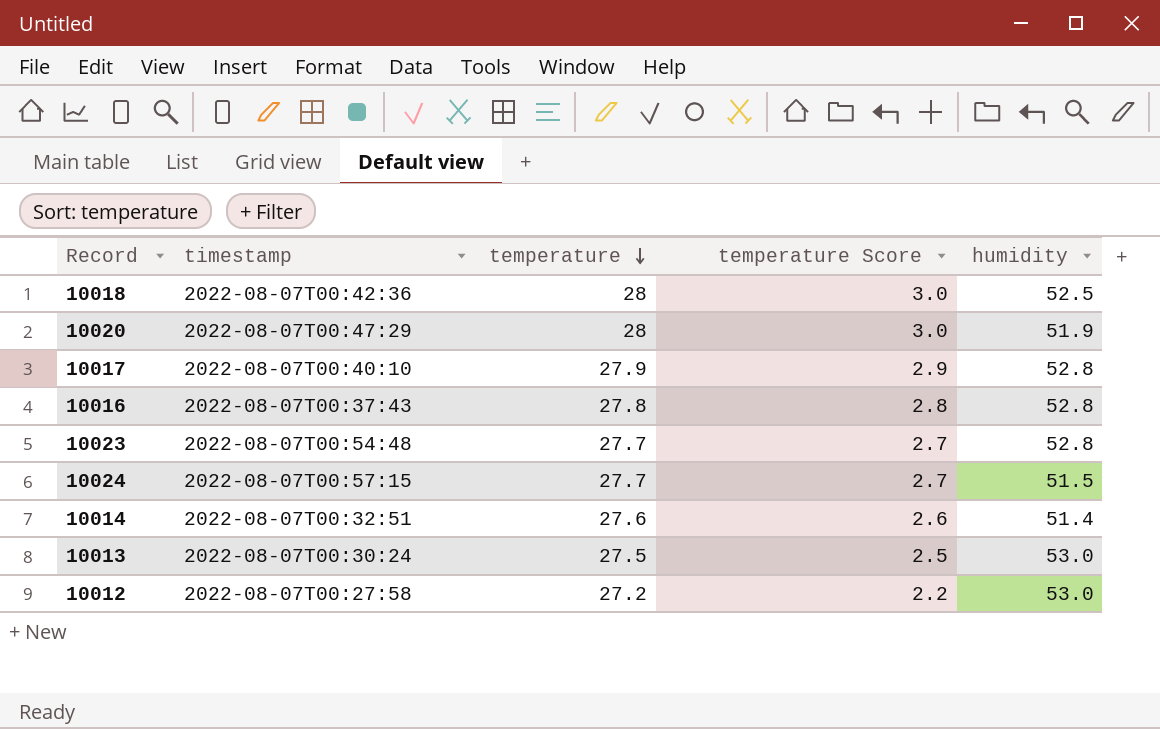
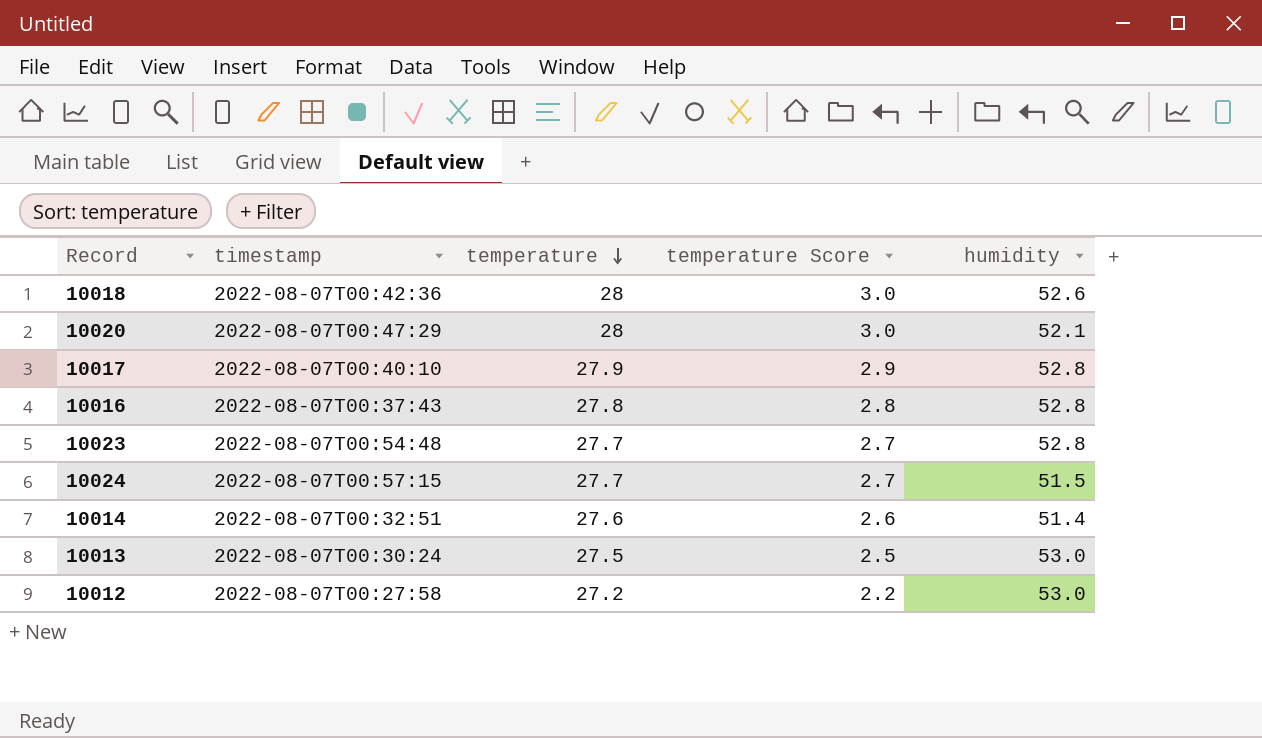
10018 | humidity: 52.5 -> 52.6
10020 | humidity: 51.9 -> 52.1

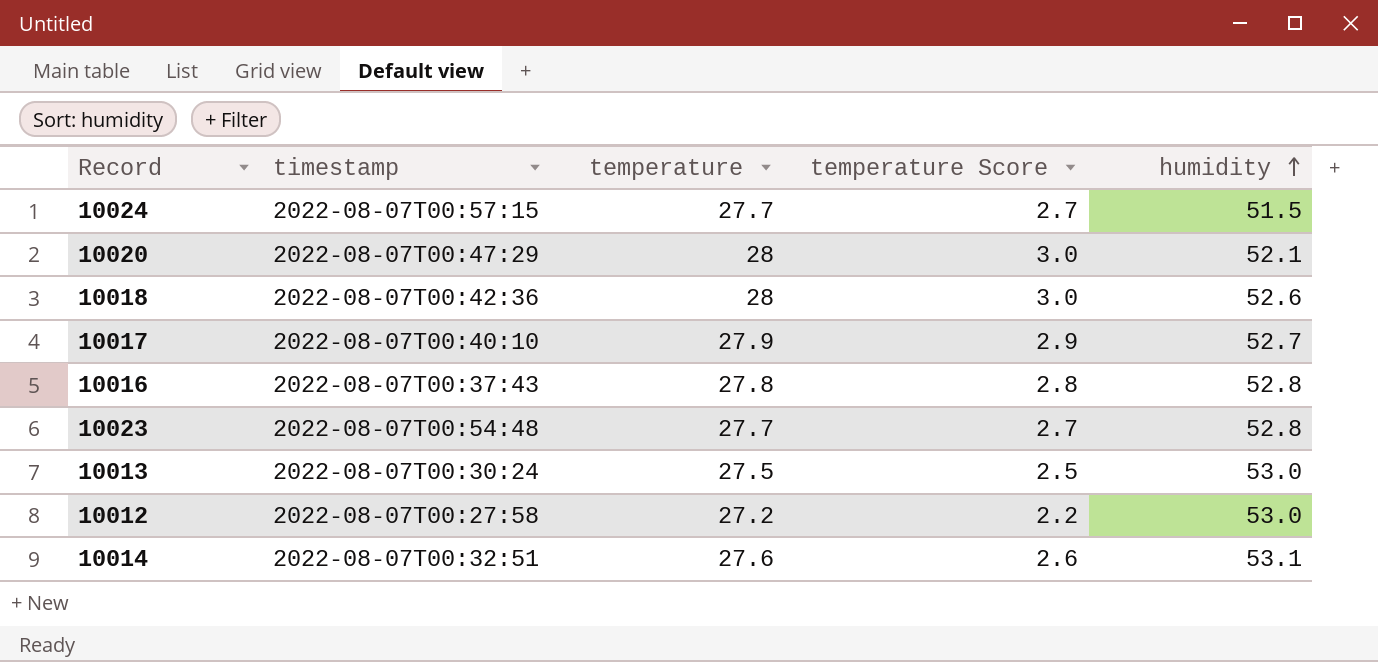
row order: temperature descending -> humidity ascending
10017 | humidity: 52.8 -> 52.7
10014 | humidity: 51.4 -> 53.1

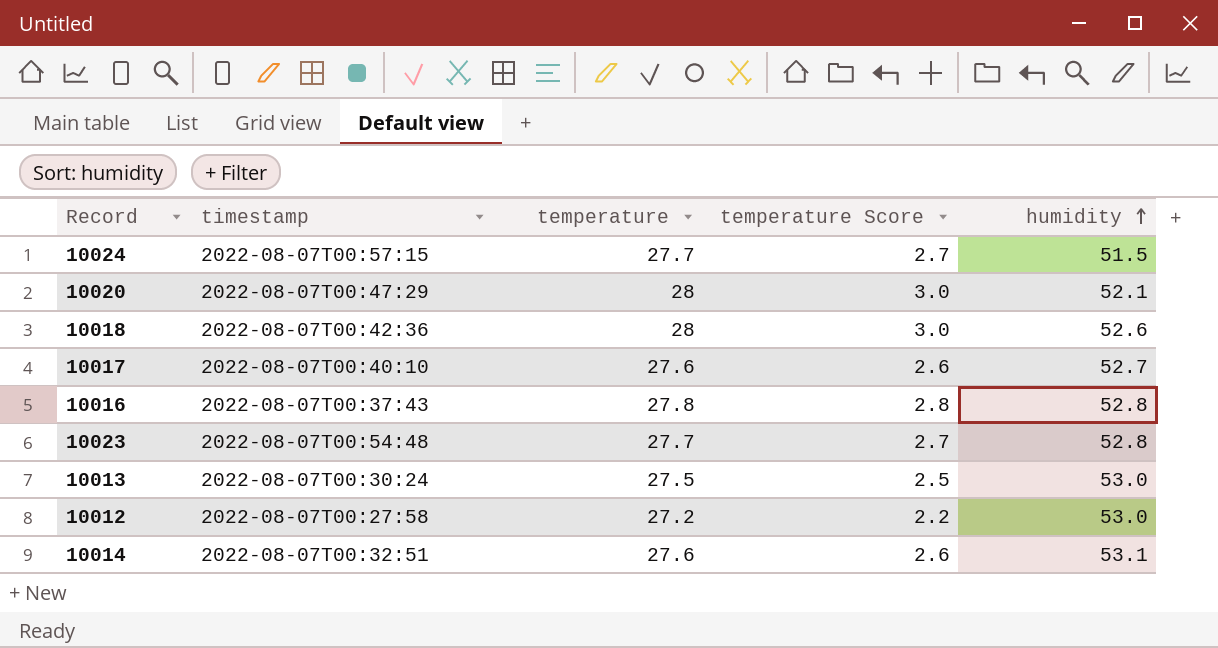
10017 | temperature: 27.9 -> 27.6
10017 | temperature Score: 2.9 -> 2.6

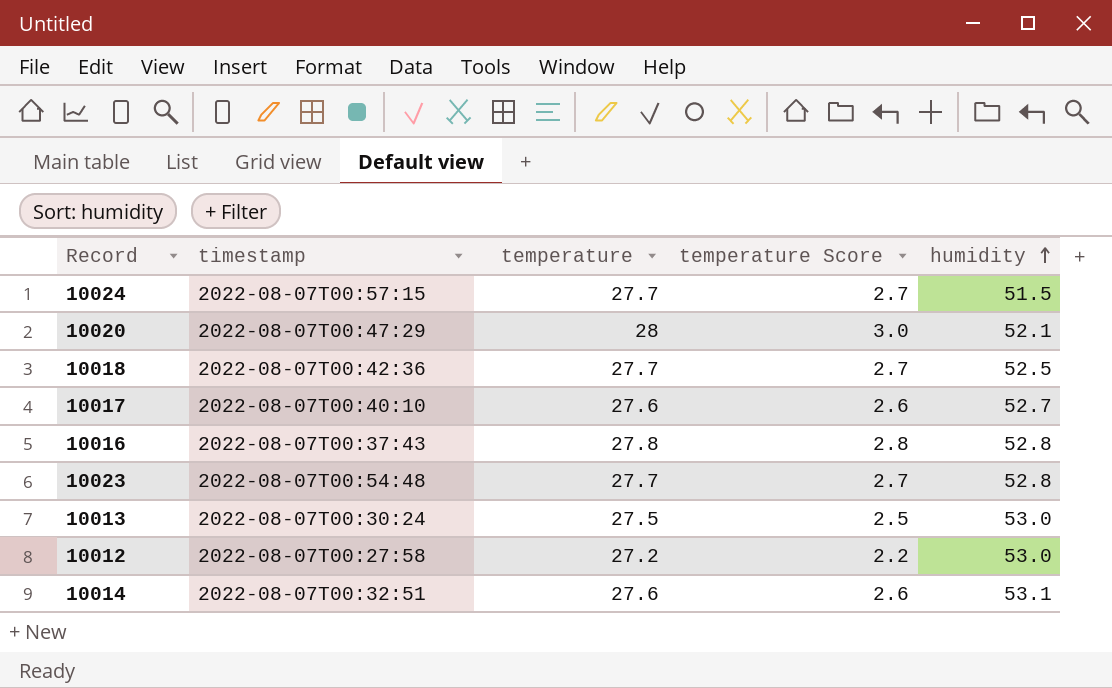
10018 | temperature: 28 -> 27.7
10018 | temperature Score: 3.0 -> 2.7
10018 | humidity: 52.6 -> 52.5

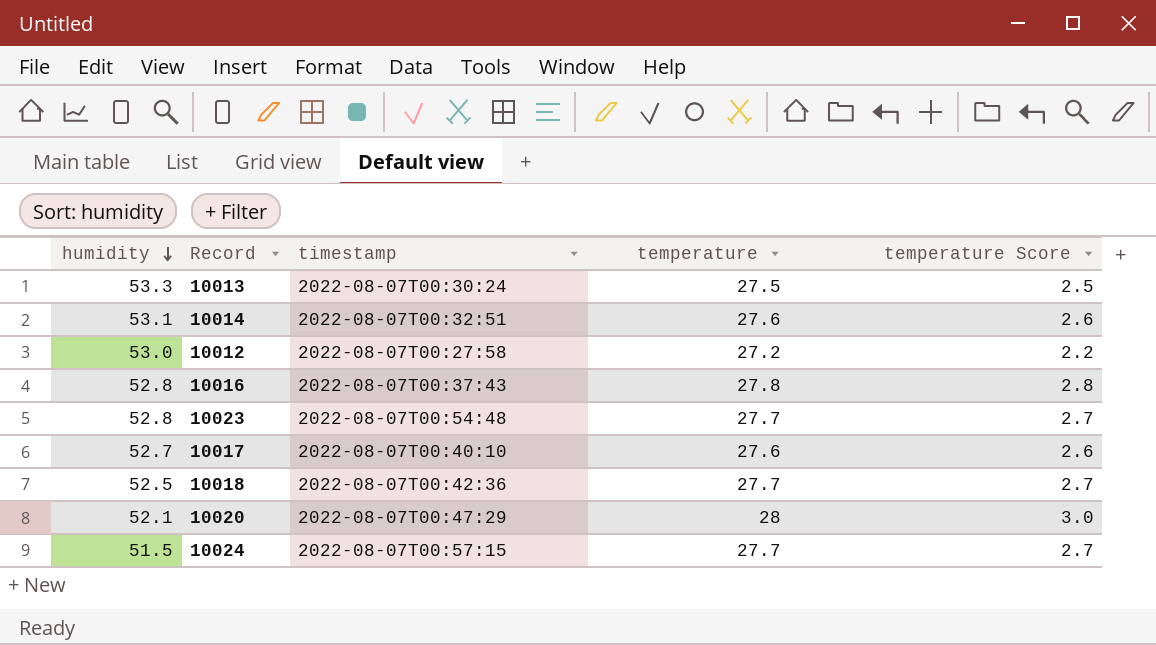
row order: humidity ascending -> humidity descending
column humidity | position: 5 -> 1
10013 | humidity: 53.0 -> 53.3

